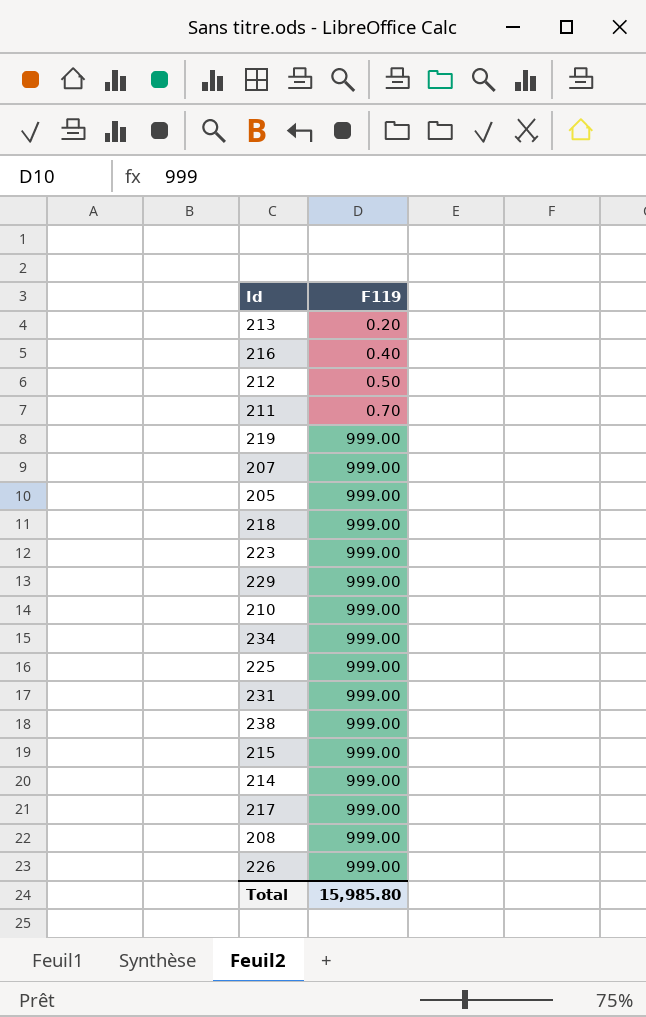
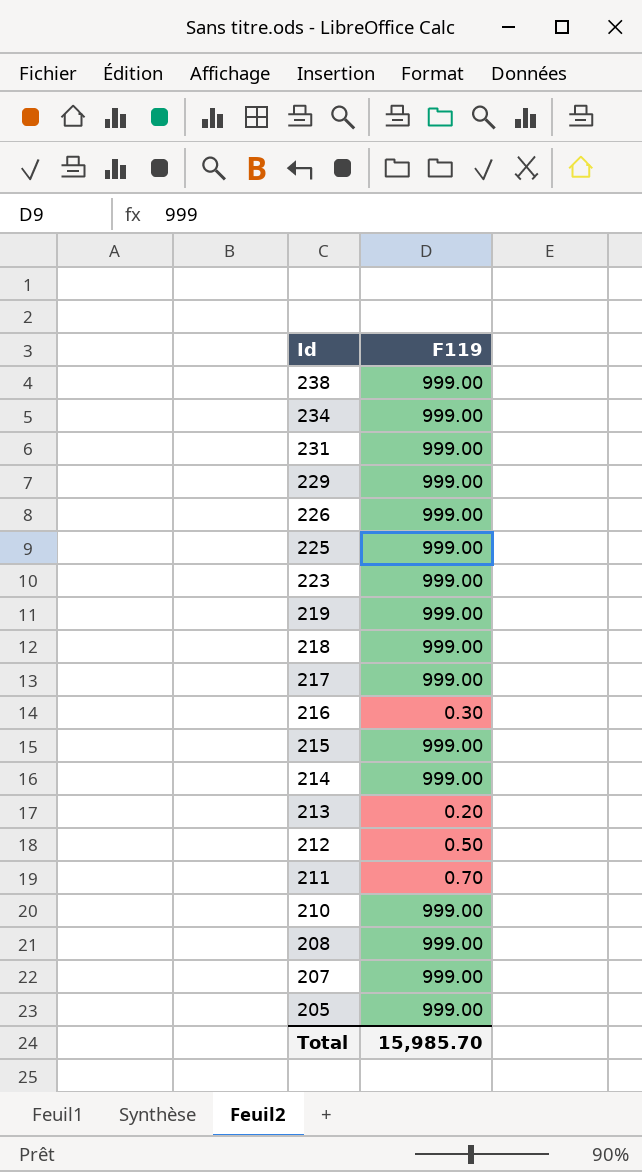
row order: F119 ascending -> Id descending
216 | F119: 0.40 -> 0.30
Total | F119: 15,985.80 -> 15,985.70

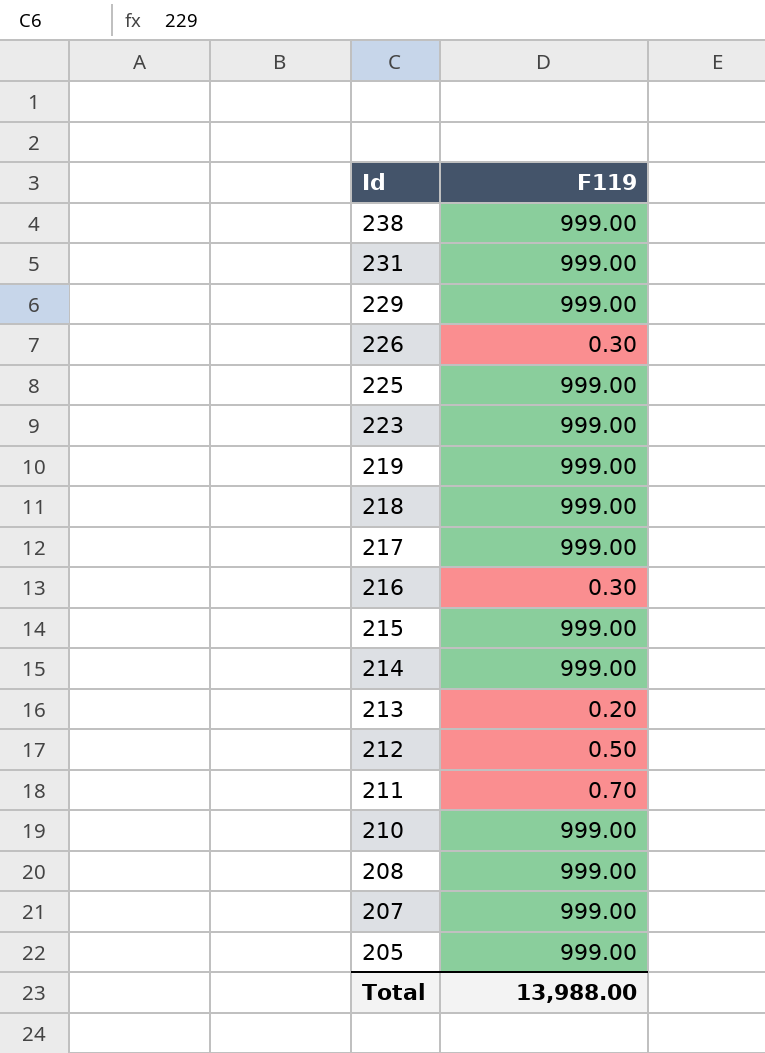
row 234: 999.00 -> none
226 | F119: 999.00 -> 0.30
Total | F119: 15,985.70 -> 13,988.00

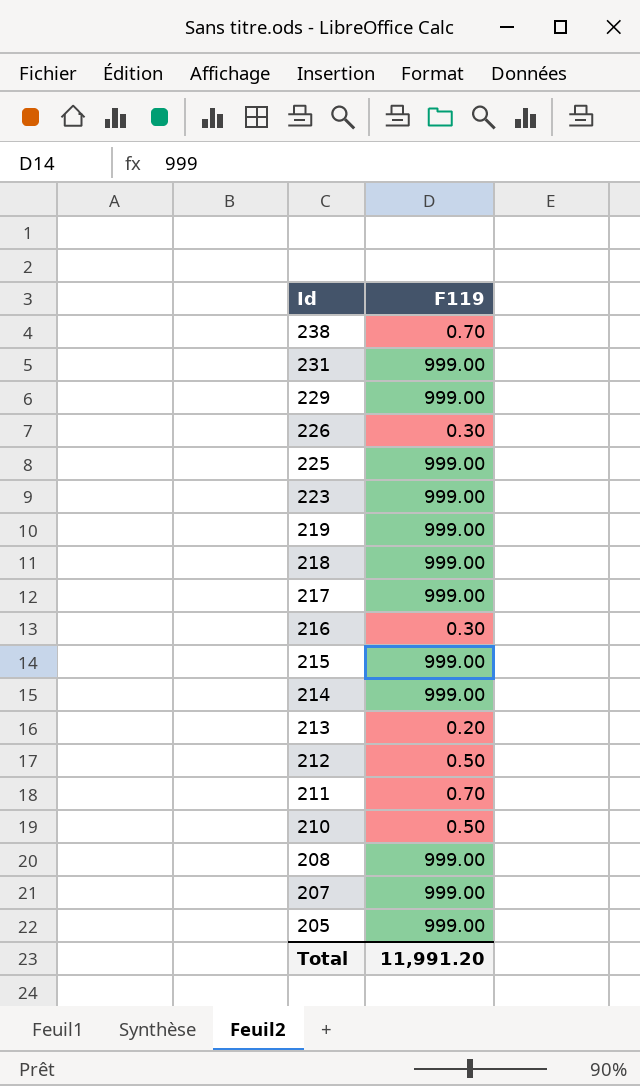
238 | F119: 999.00 -> 0.70
210 | F119: 999.00 -> 0.50
Total | F119: 13,988.00 -> 11,991.20

